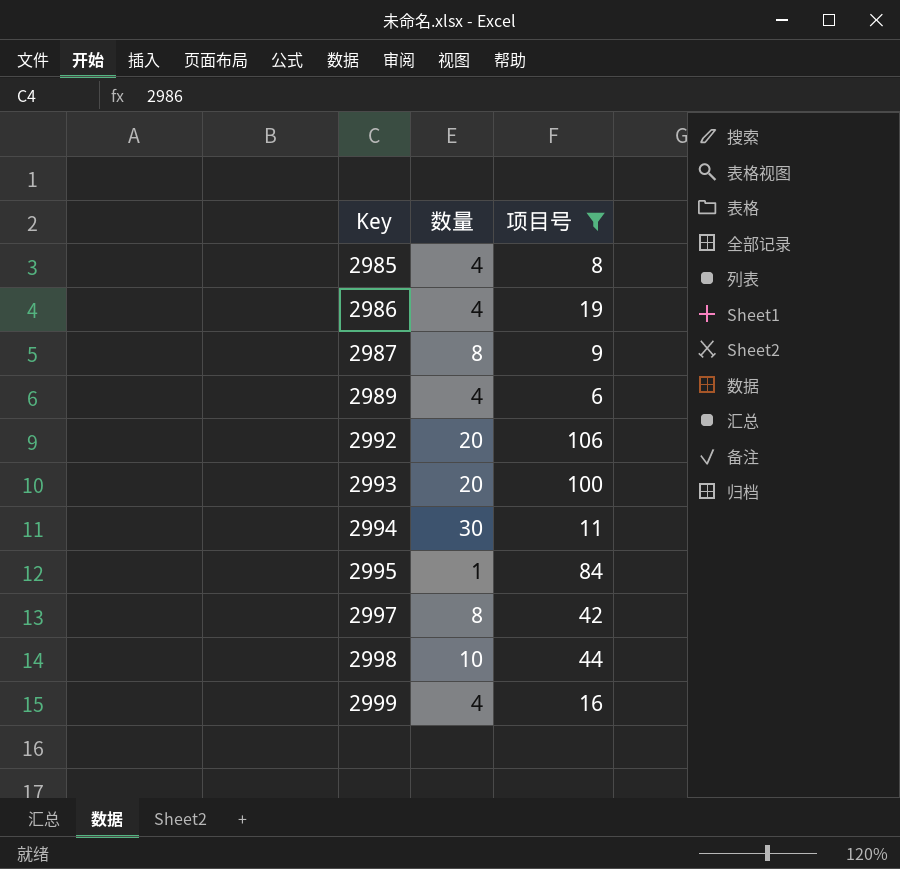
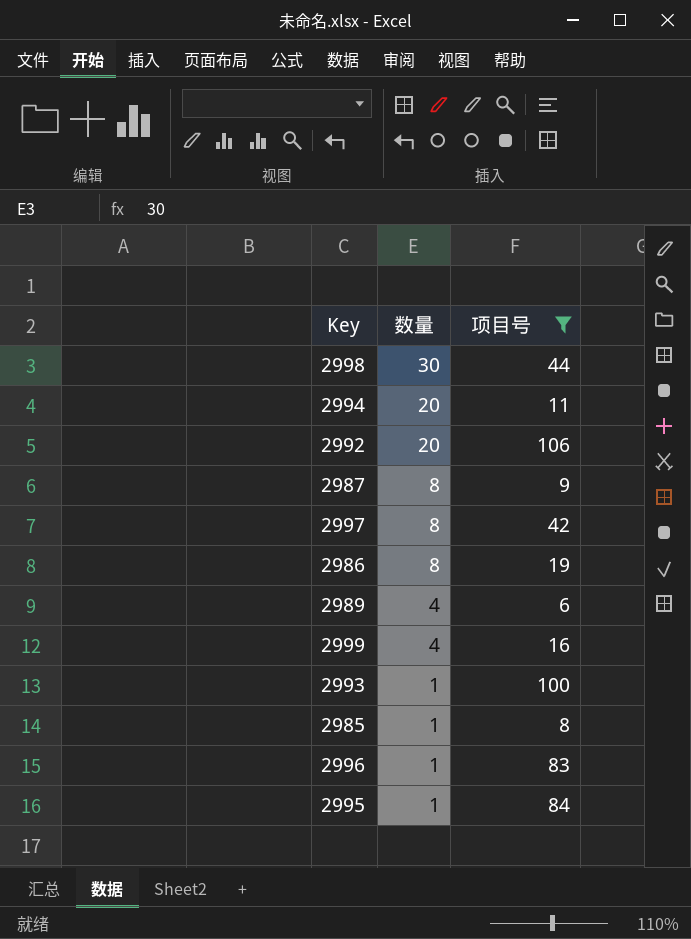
row order: Key ascending -> 数量 descending
2998 | 数量: 10 -> 30
2994 | 数量: 30 -> 20
2986 | 数量: 4 -> 8
2993 | 数量: 20 -> 1
2985 | 数量: 4 -> 1
row 2996: none -> 1 | 83

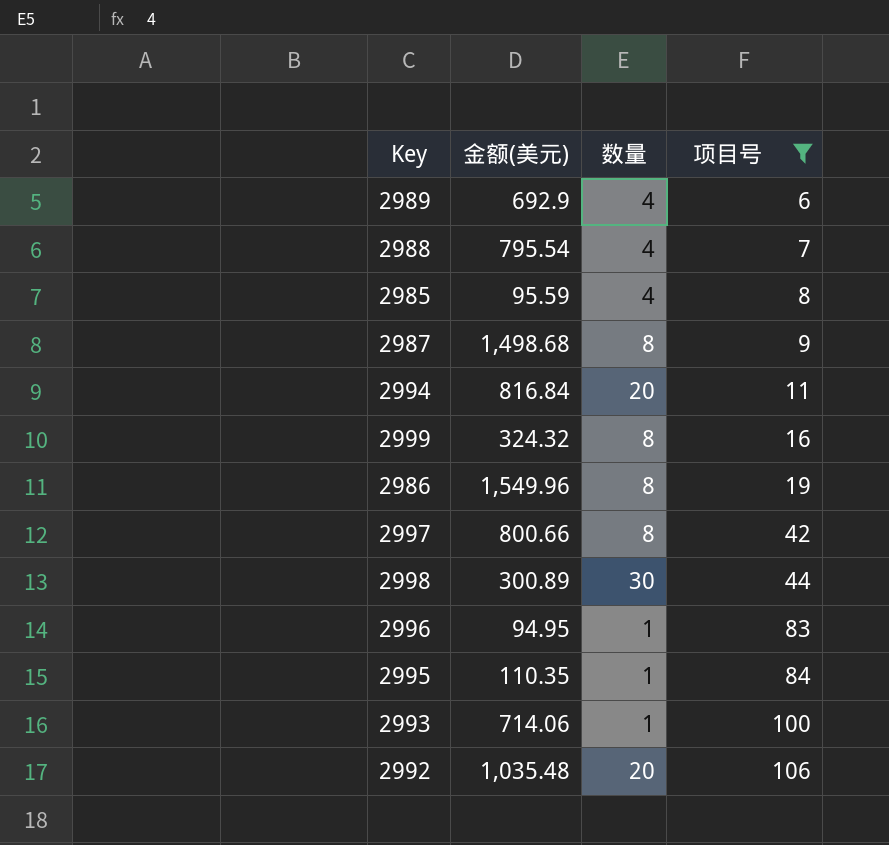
row order: 数量 descending -> 项目号 ascending
column 金额(美元) | position: none -> 2
row 2988: none -> 795.54 | 4 | 7
2985 | 数量: 1 -> 4
2999 | 数量: 4 -> 8

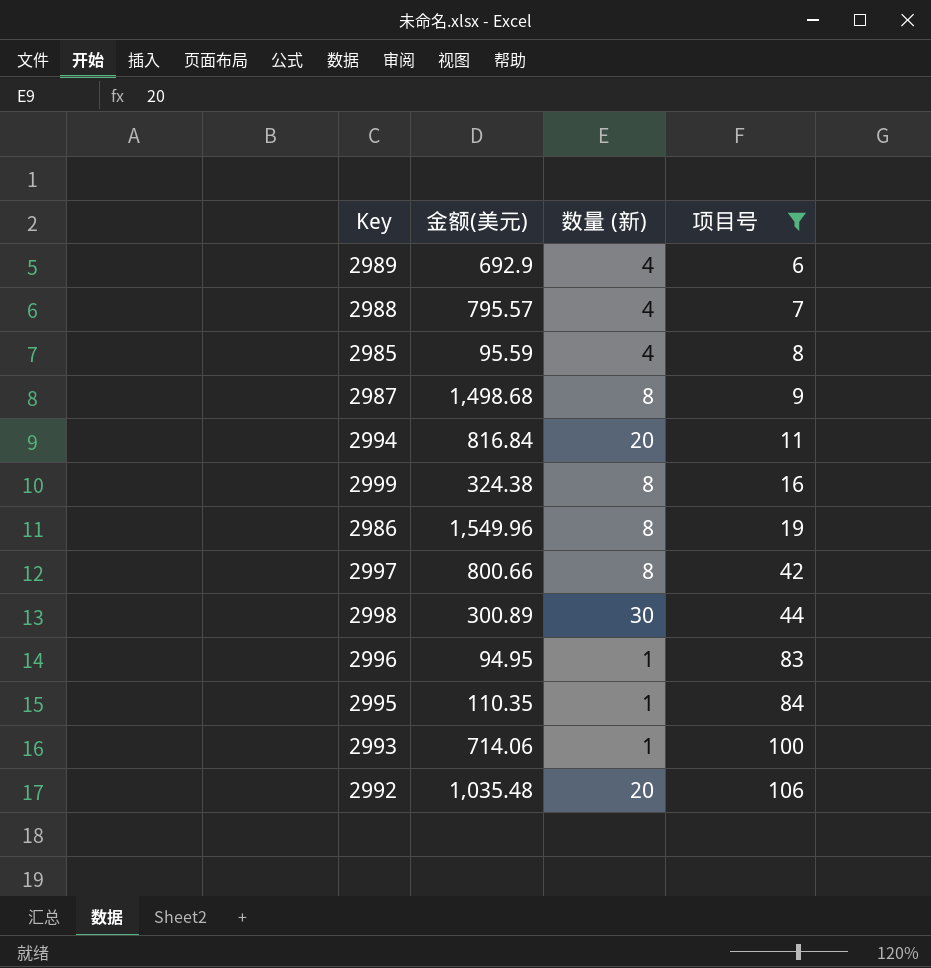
column name: 数量 -> 数量 (新)
2988 | 金额(美元): 795.54 -> 795.57
2999 | 金额(美元): 324.32 -> 324.38

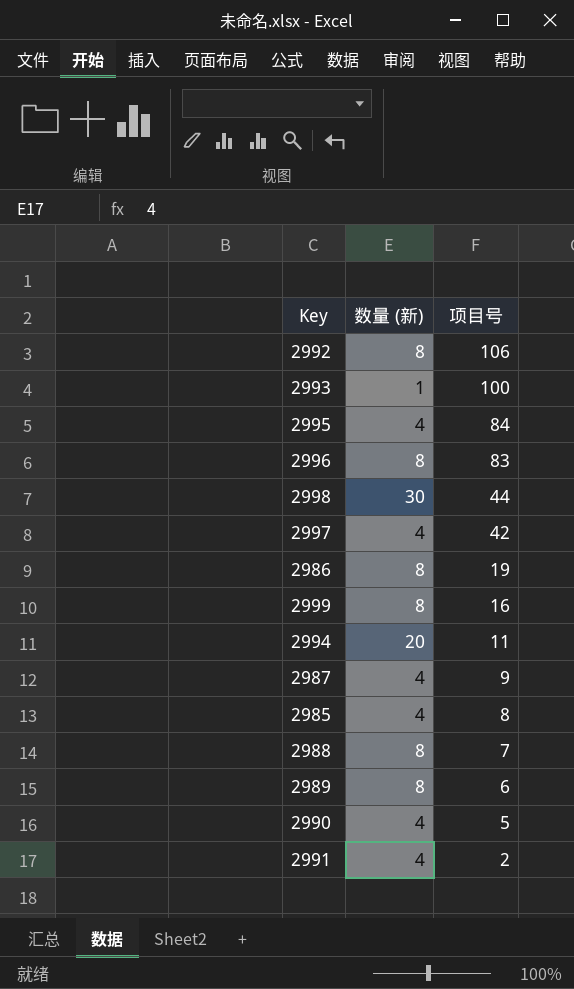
filter: 项目号 >= 6 -> none
row order: 项目号 ascending -> 项目号 descending
column 金额(美元) | position: 2 -> none
2992 | 数量 (新): 20 -> 8
2995 | 数量 (新): 1 -> 4
2996 | 数量 (新): 1 -> 8
2997 | 数量 (新): 8 -> 4
2987 | 数量 (新): 8 -> 4
2988 | 数量 (新): 4 -> 8
2989 | 数量 (新): 4 -> 8

